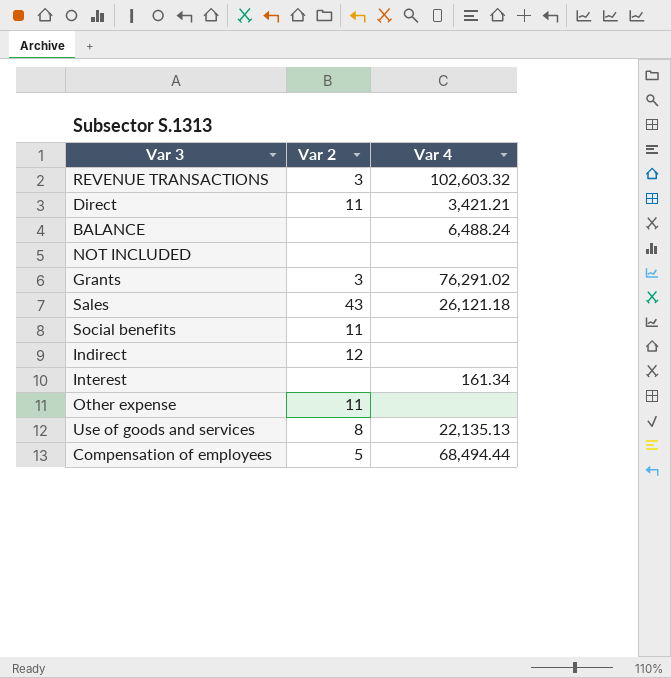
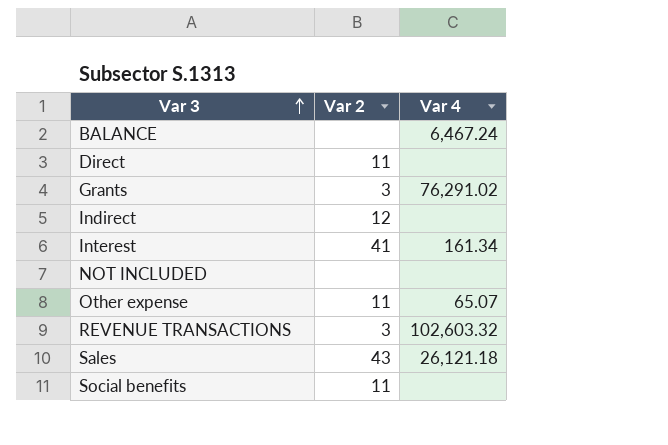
row order: none -> Var 3 ascending
row Use of goods and services: 8 | 22,135.13 -> none
row Compensation of employees: 5 | 68,494.44 -> none
BALANCE | Var 4: 6,488.24 -> 6,467.24
Direct | Var 4: 3,421.21 -> none
Interest | Var 2: none -> 41
Other expense | Var 4: none -> 65.07

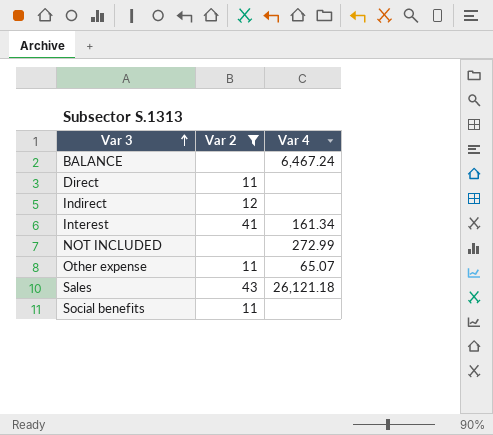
filter: none -> Var 2 != 3
NOT INCLUDED | Var 4: none -> 272.99

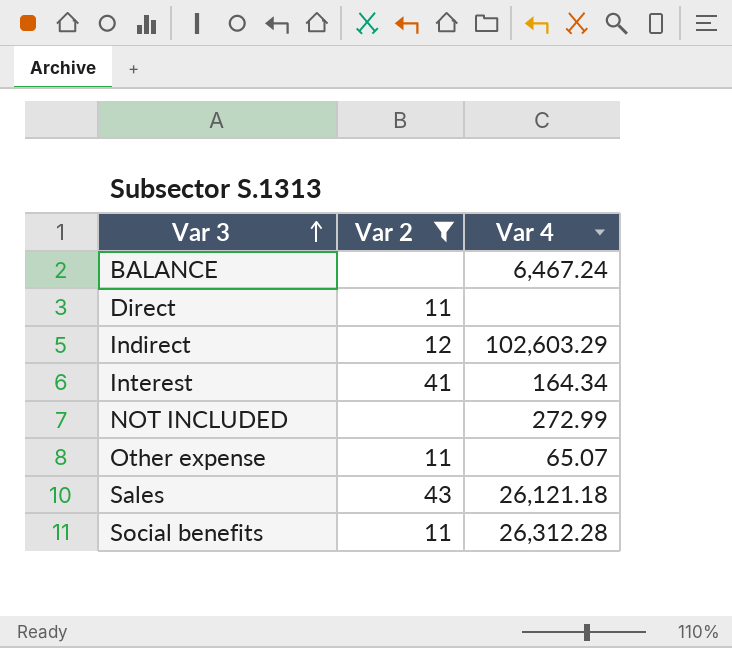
Indirect | Var 4: none -> 102,603.29
Interest | Var 4: 161.34 -> 164.34
Social benefits | Var 4: none -> 26,312.28

